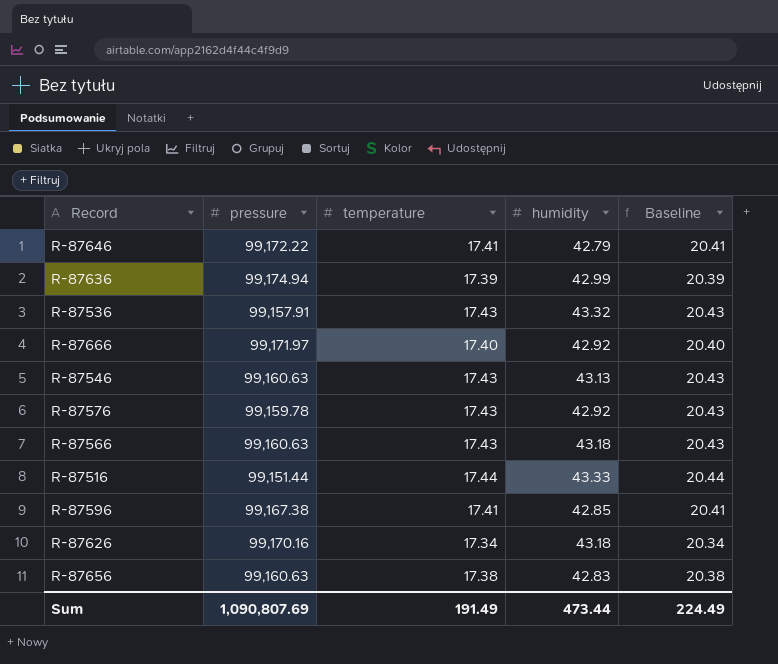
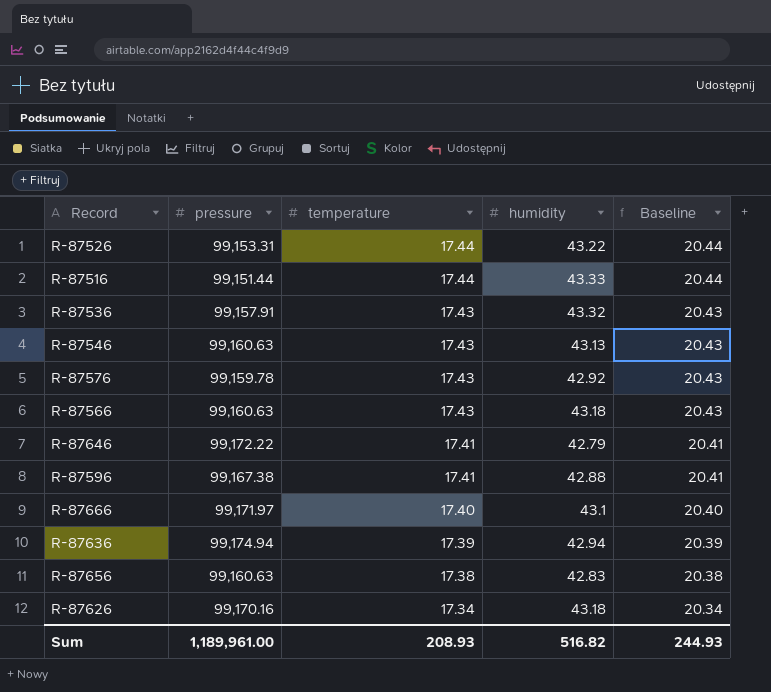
row order: none -> temperature descending
row R-87526: none -> 99,153.31 | 17.44 | 43.22 | 20.44
R-87596 | humidity: 42.85 -> 42.88
R-87666 | humidity: 42.92 -> 43.1
R-87636 | humidity: 42.99 -> 42.94
Sum | pressure: 1,090,807.69 -> 1,189,961.00
Sum | temperature: 191.49 -> 208.93
Sum | humidity: 473.44 -> 516.82
Sum | Baseline: 224.49 -> 244.93

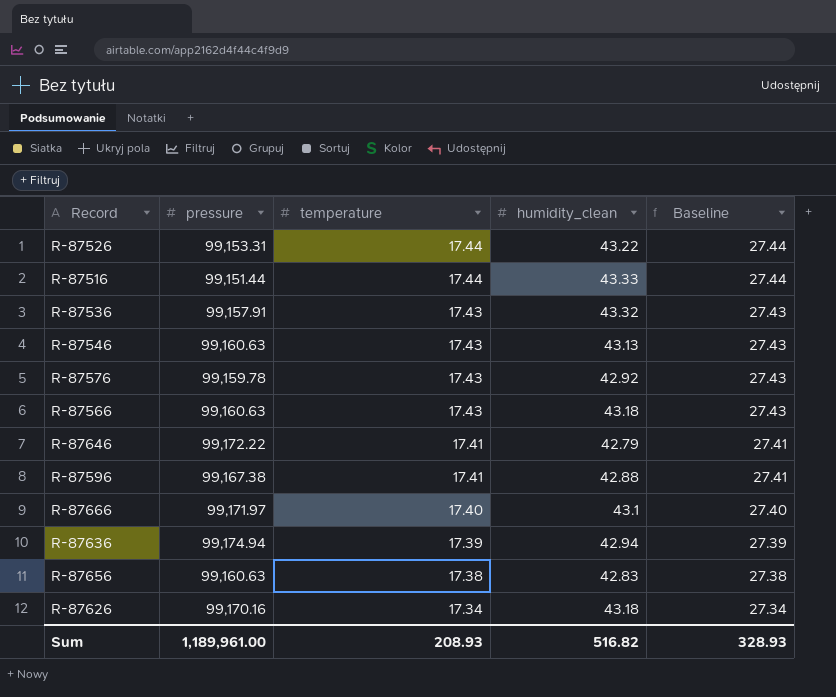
column name: humidity -> humidity_clean
column Baseline | formula: [temperature] + 3 -> [temperature] + 10
Sum | Baseline: 244.93 -> 328.93

